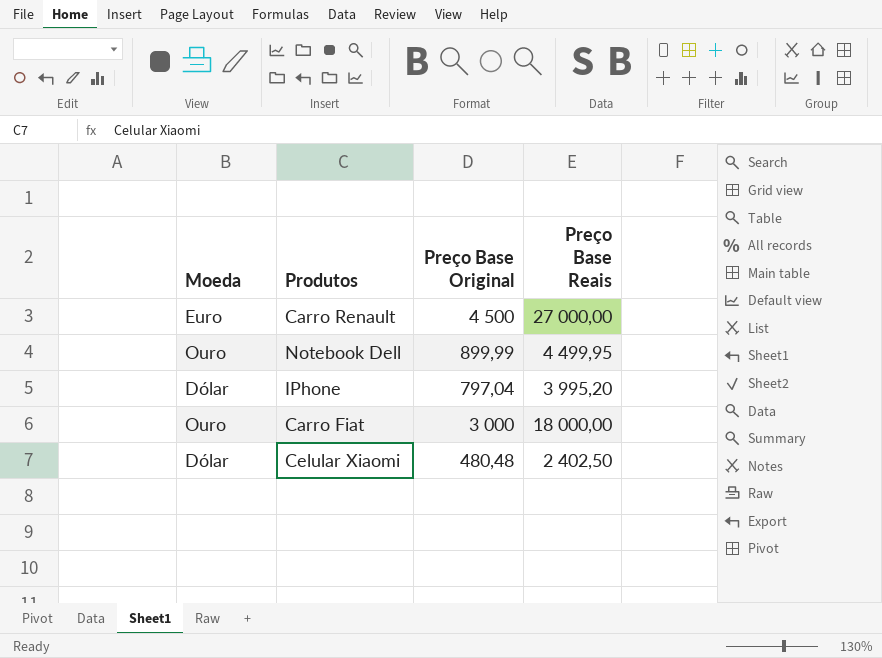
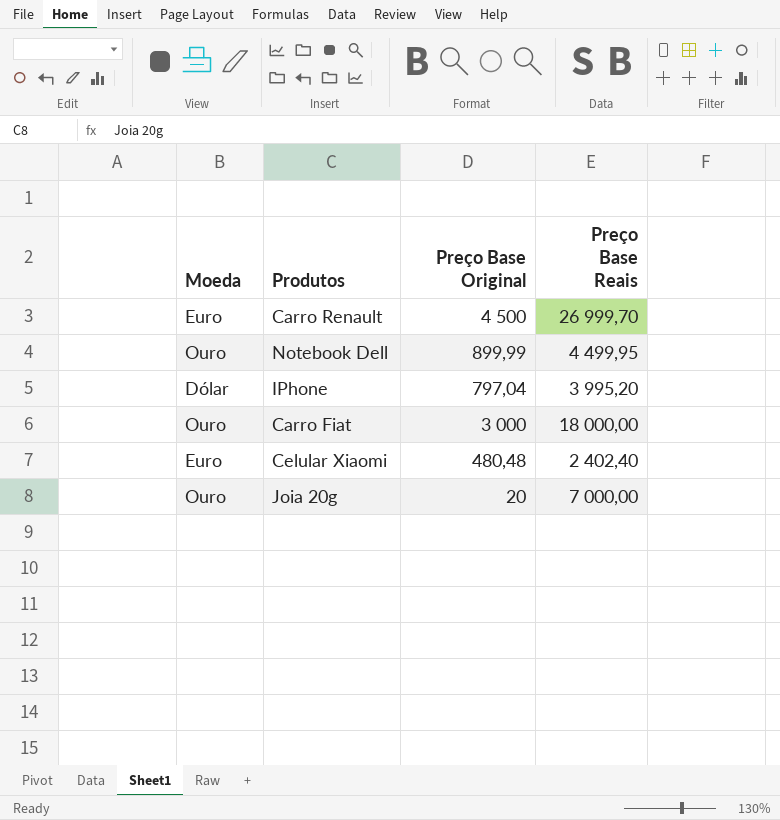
Carro Renault | Preço Base Reais: 27 000,00 -> 26 999,70
Celular Xiaomi | Moeda: Dólar -> Euro
Celular Xiaomi | Preço Base Reais: 2 402,50 -> 2 402,40
row Joia 20g: none -> Ouro | 20 | 7 000,00

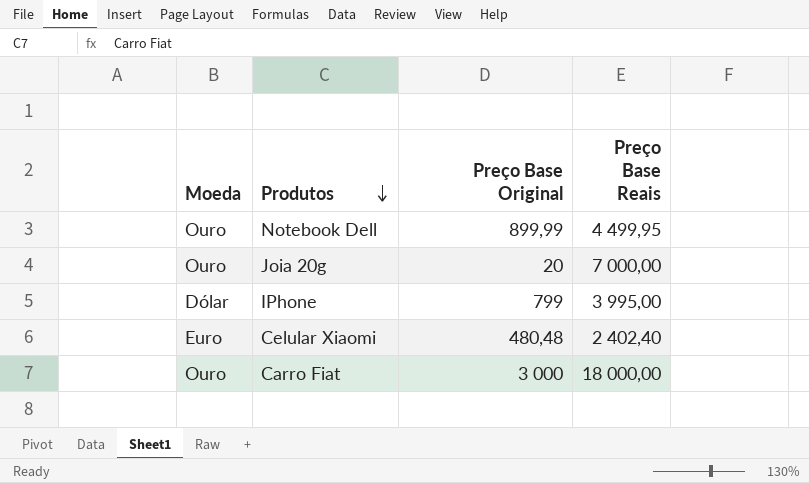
row order: none -> Produtos descending
row Carro Renault: Euro | 4 500 | 26 999,70 -> none
IPhone | Preço Base Original: 797,04 -> 799
IPhone | Preço Base Reais: 3 995,20 -> 3 995,00

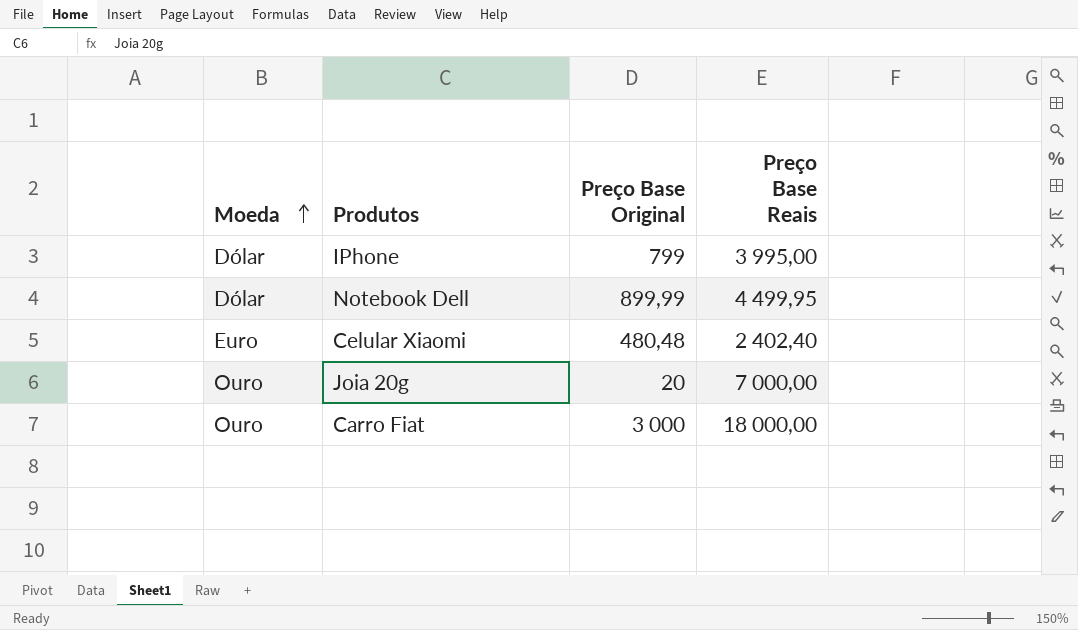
row order: Produtos descending -> Moeda ascending
Notebook Dell | Moeda: Ouro -> Dólar

